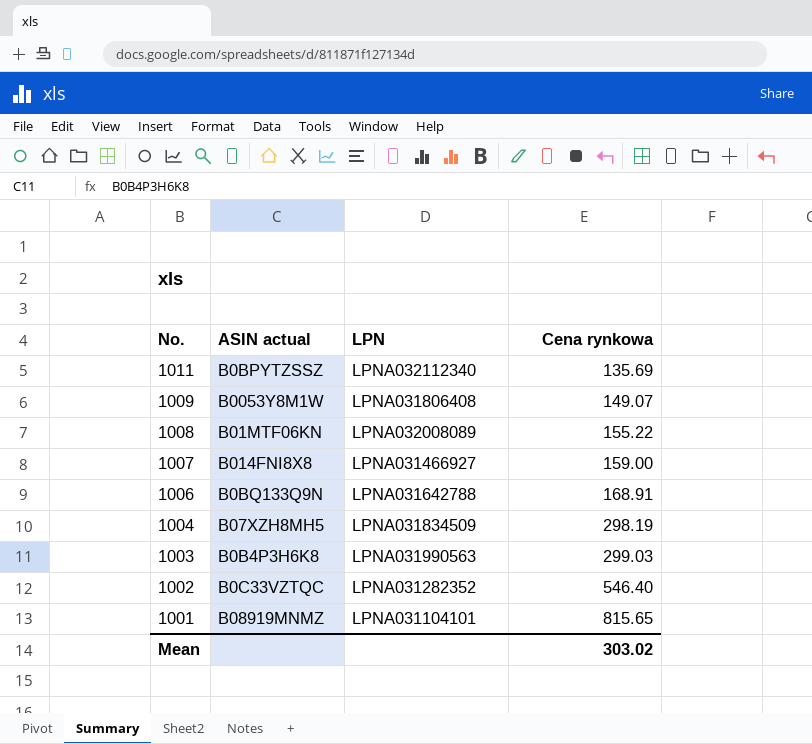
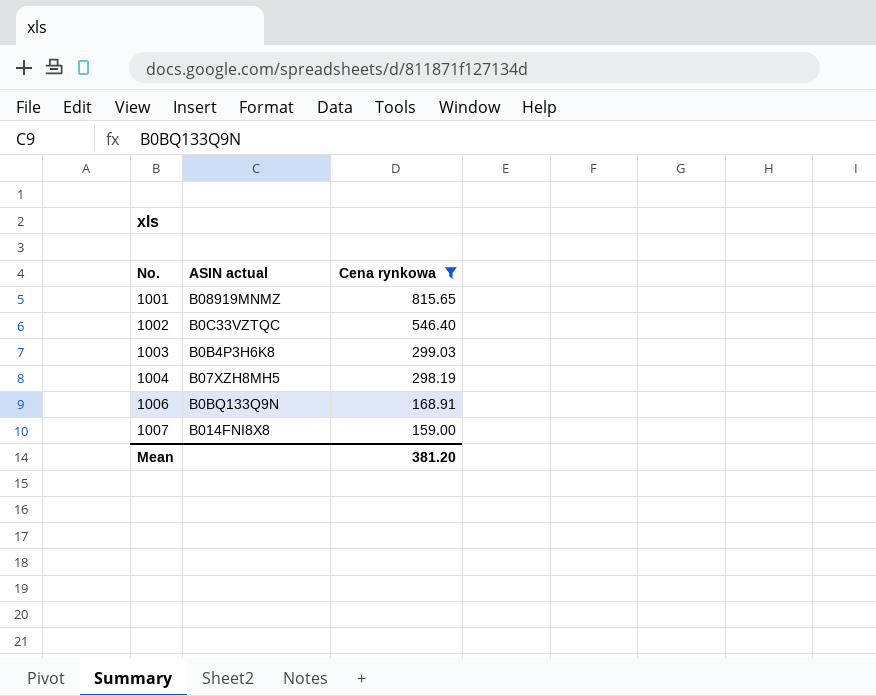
filter: none -> Cena rynkowa >= 159.00
row order: No. descending -> No. ascending
column LPN | position: 3 -> none
Mean | Cena rynkowa: 303.02 -> 381.20

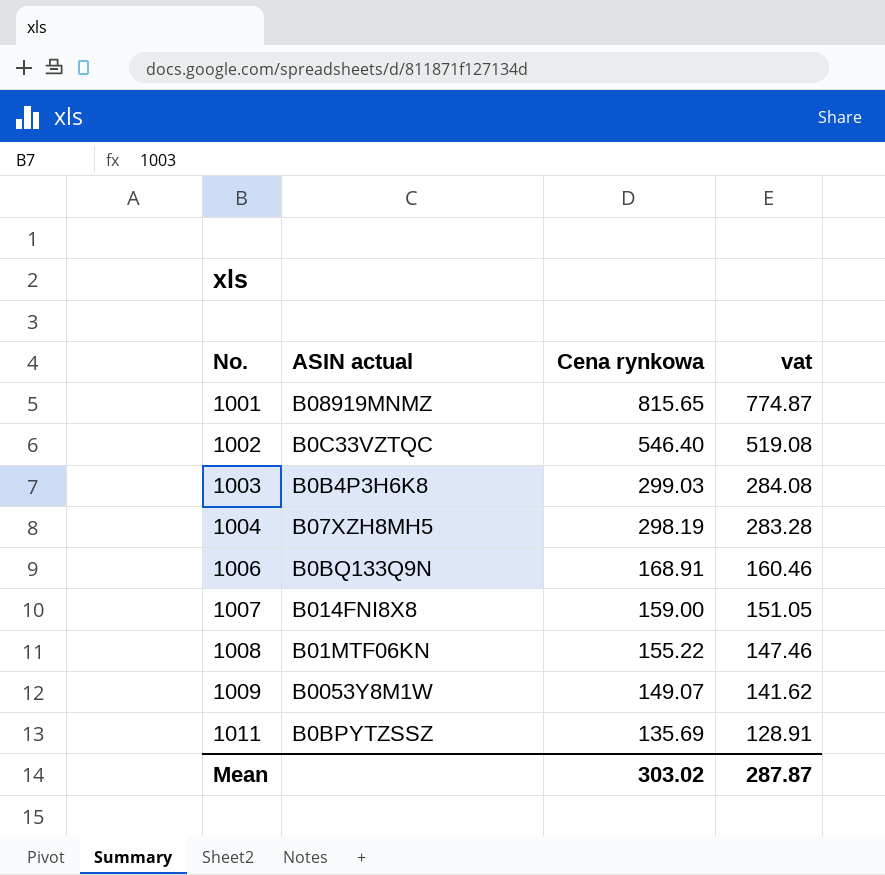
filter: Cena rynkowa >= 159.00 -> none
column vat | formula: none -> [Cena rynkowa] * 0.95
Mean | Cena rynkowa: 381.20 -> 303.02

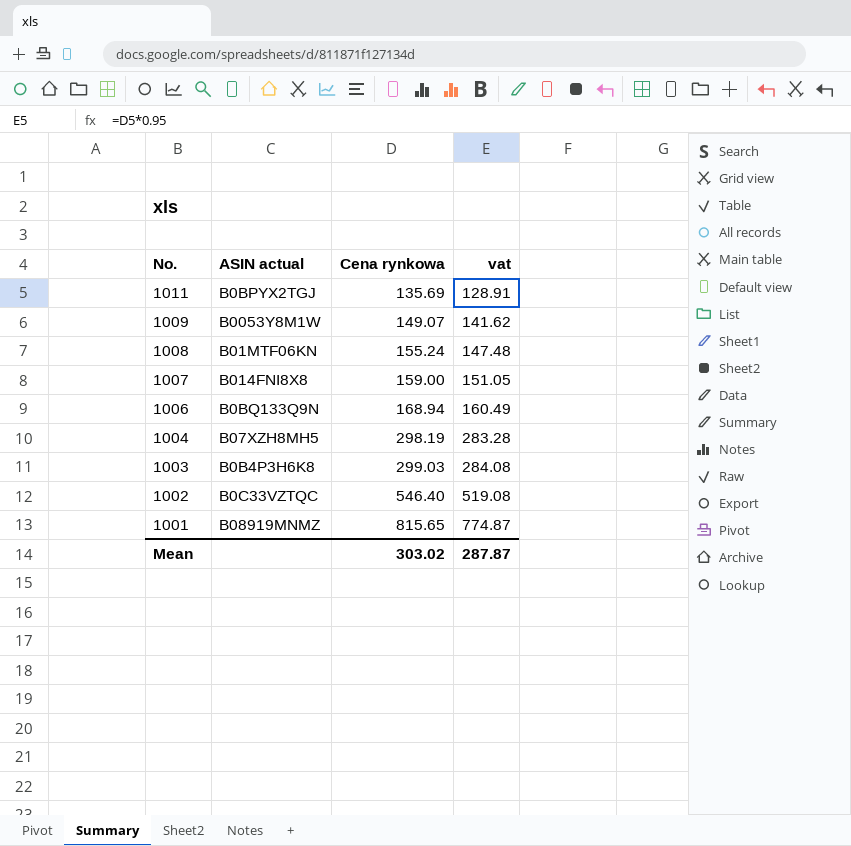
row order: No. ascending -> No. descending
1011 | ASIN actual: B0BPYTZSSZ -> B0BPYX2TGJ
1008 | Cena rynkowa: 155.22 -> 155.24
1008 | vat: 147.46 -> 147.48
1006 | Cena rynkowa: 168.91 -> 168.94
1006 | vat: 160.46 -> 160.49

